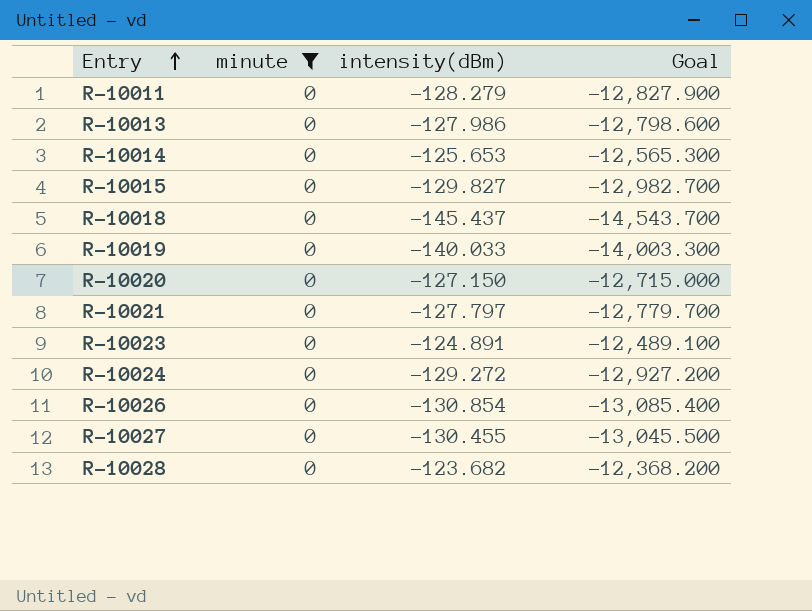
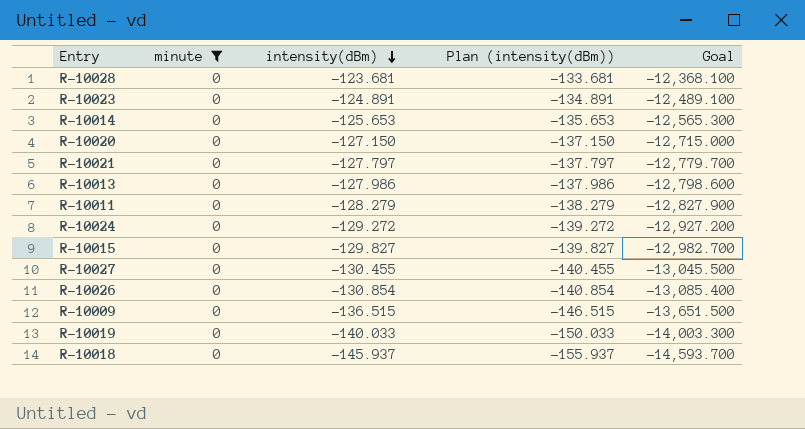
row order: Entry ascending -> intensity(dBm) descending
column Plan (intensity(dBm)) | formula: none -> [intensity(dBm)] - 10
R-10028 | intensity(dBm): -123.682 -> -123.681
R-10028 | Goal: -12,368.200 -> -12,368.100
row R-10009: none -> 0 | -136.515 | -146.515 | -13,651.500
R-10018 | intensity(dBm): -145.437 -> -145.937
R-10018 | Goal: -14,543.700 -> -14,593.700

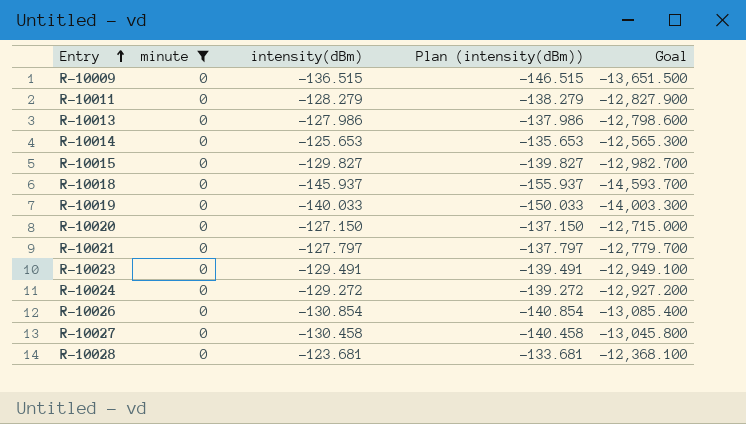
row order: intensity(dBm) descending -> Entry ascending
R-10023 | intensity(dBm): -124.891 -> -129.491
R-10023 | Plan (intensity(dBm)): -134.891 -> -139.491
R-10023 | Goal: -12,489.100 -> -12,949.100
R-10027 | intensity(dBm): -130.455 -> -130.458
R-10027 | Plan (intensity(dBm)): -140.455 -> -140.458
R-10027 | Goal: -13,045.500 -> -13,045.800

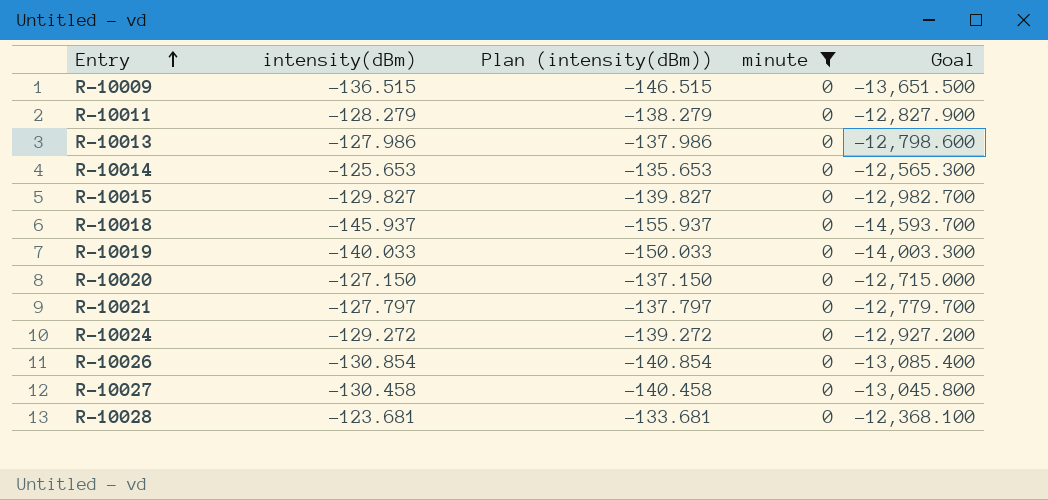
column minute | position: 2 -> 4
row R-10023: 0 | -129.491 | -139.491 | -12,949.100 -> none

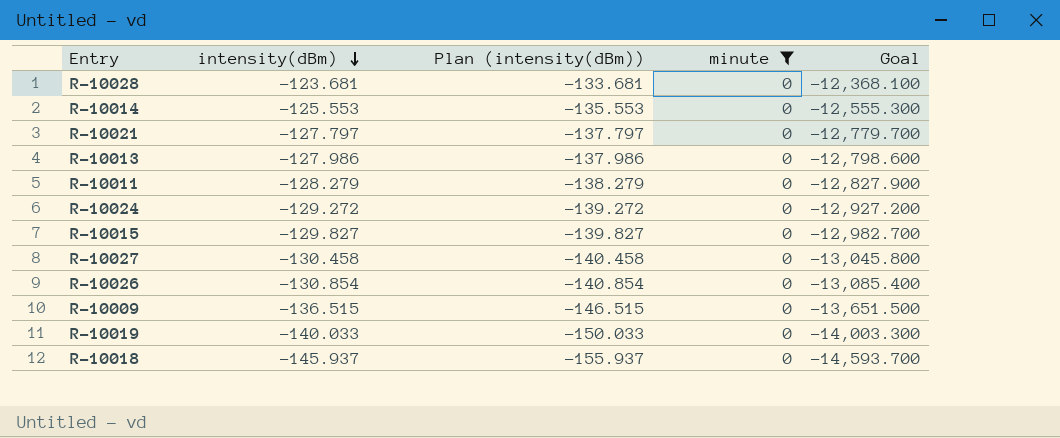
row order: Entry ascending -> intensity(dBm) descending
row R-10020: -127.150 | -137.150 | 0 | -12,715.000 -> none
R-10014 | intensity(dBm): -125.653 -> -125.553
R-10014 | Plan (intensity(dBm)): -135.653 -> -135.553
R-10014 | Goal: -12,565.300 -> -12,555.300

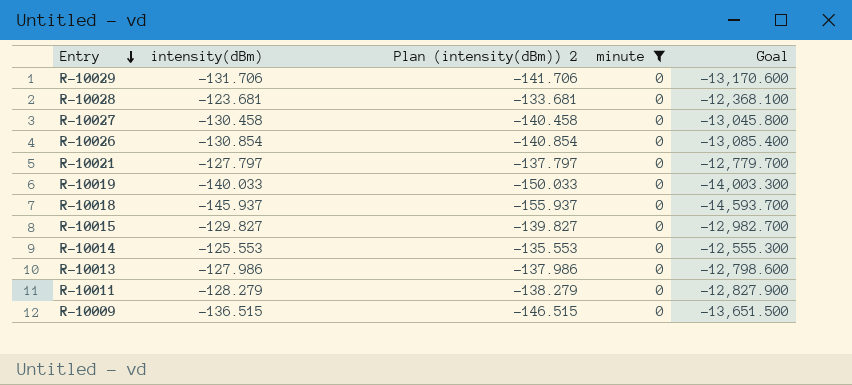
row order: intensity(dBm) descending -> Entry descending
column name: Plan (intensity(dBm)) -> Plan (intensity(dBm)) 2
row R-10024: -129.272 | -139.272 | 0 | -12,927.200 -> none
row R-10029: none -> -131.706 | -141.706 | 0 | -13,170.600

